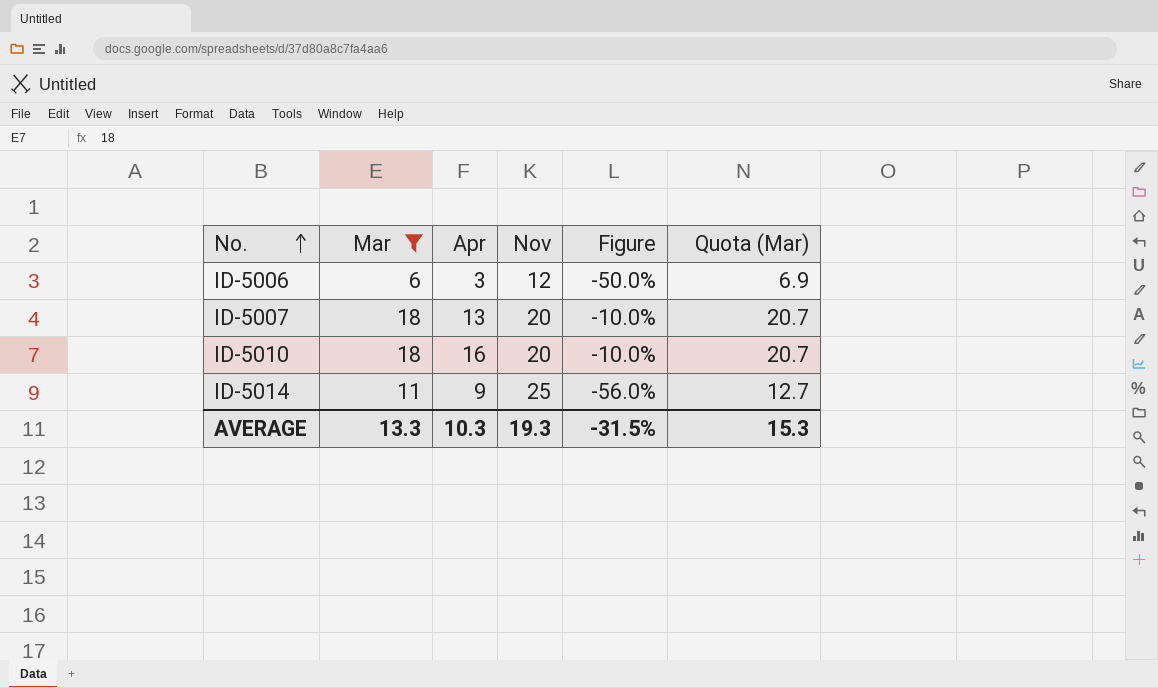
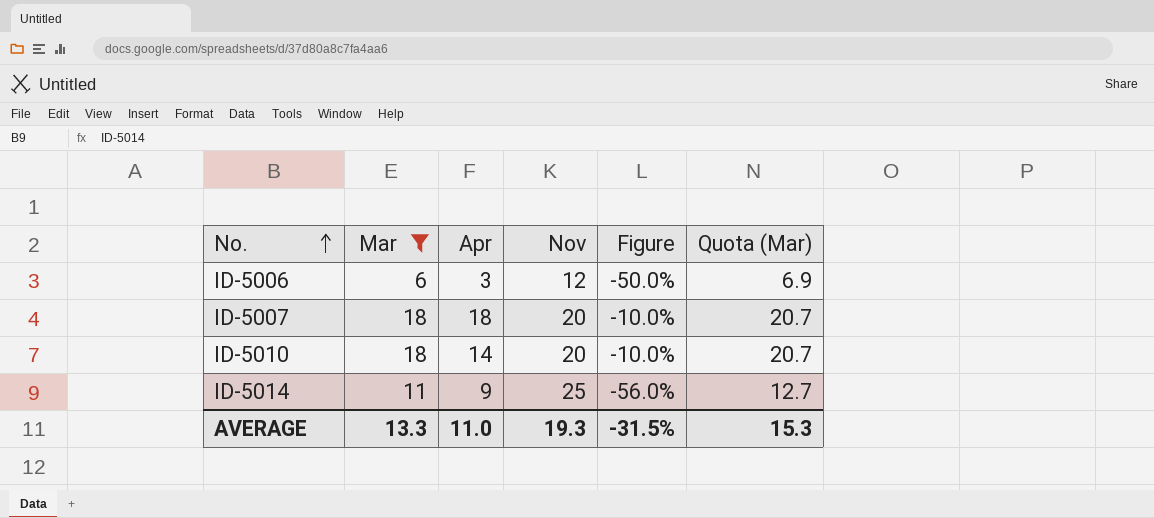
ID-5007 | Apr: 13 -> 18
ID-5010 | Apr: 16 -> 14
AVERAGE | Apr: 10.3 -> 11.0

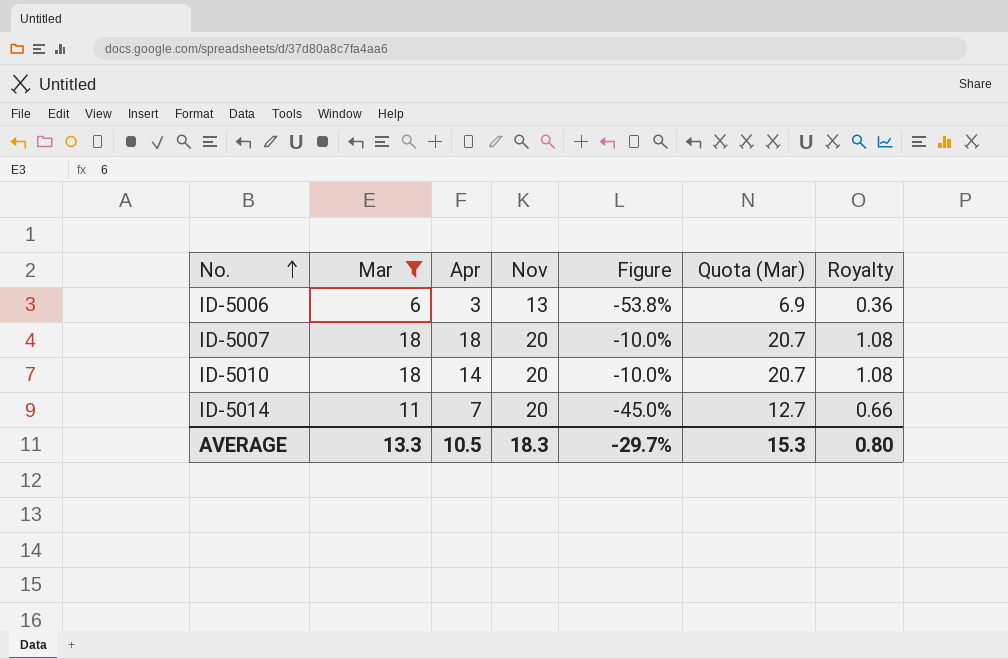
column Royalty | formula: none -> [Mar] * 0.06
ID-5006 | Nov: 12 -> 13
ID-5006 | Figure: -50.0% -> -53.8%
ID-5014 | Apr: 9 -> 7
ID-5014 | Nov: 25 -> 20
ID-5014 | Figure: -56.0% -> -45.0%
AVERAGE | Apr: 11.0 -> 10.5
AVERAGE | Nov: 19.3 -> 18.3
AVERAGE | Figure: -31.5% -> -29.7%

